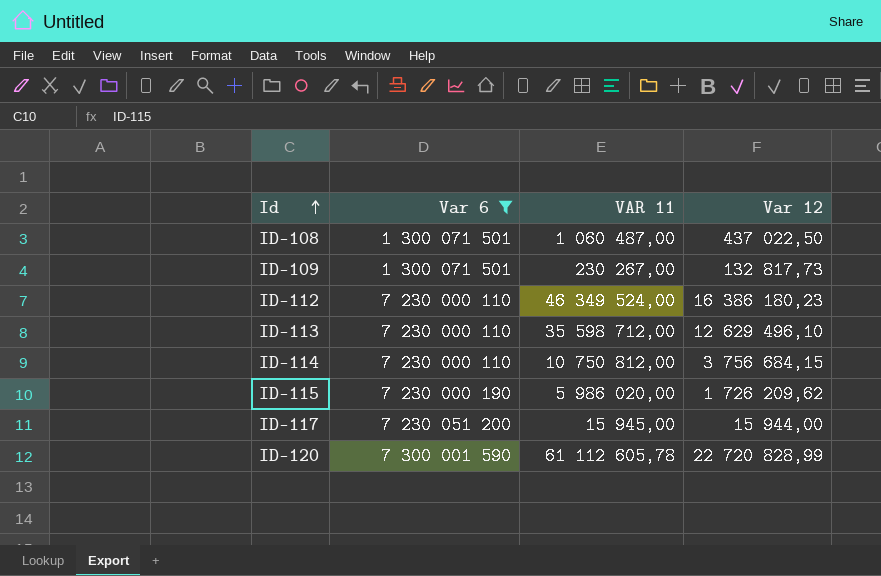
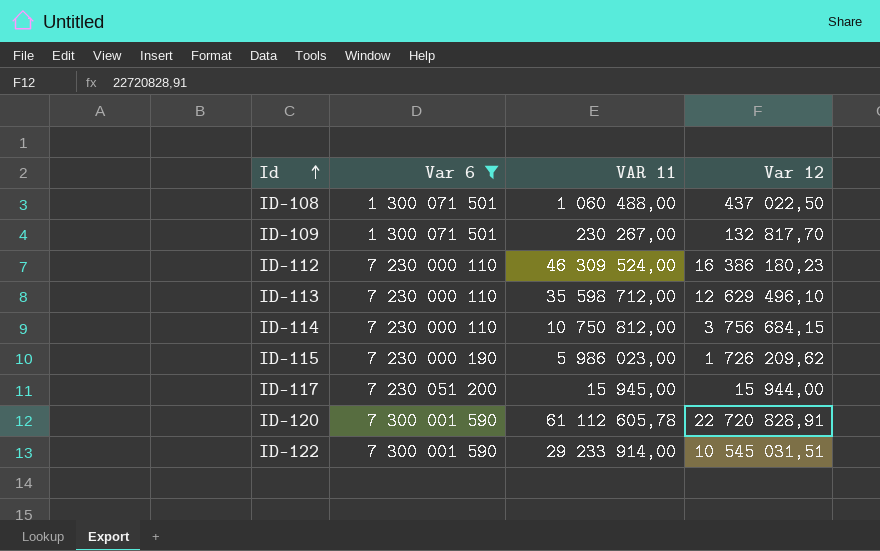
ID-108 | VAR 11: 1 060 487,00 -> 1 060 488,00
ID-109 | Var 12: 132 817,73 -> 132 817,70
ID-112 | VAR 11: 46 349 524,00 -> 46 309 524,00
ID-115 | VAR 11: 5 986 020,00 -> 5 986 023,00
ID-120 | Var 12: 22 720 828,99 -> 22 720 828,91
row ID-122: none -> 7 300 001 590 | 29 233 914,00 | 10 545 031,51

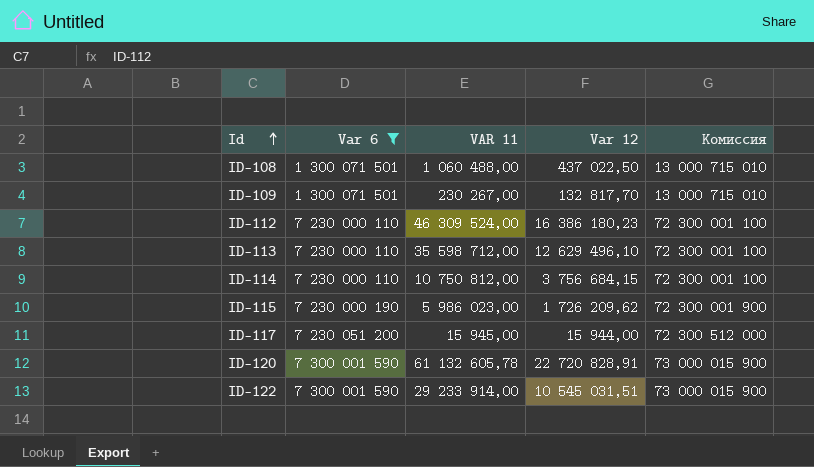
column Комиссия | formula: none -> [Var 6] * 10
ID-120 | VAR 11: 61 112 605,78 -> 61 132 605,78

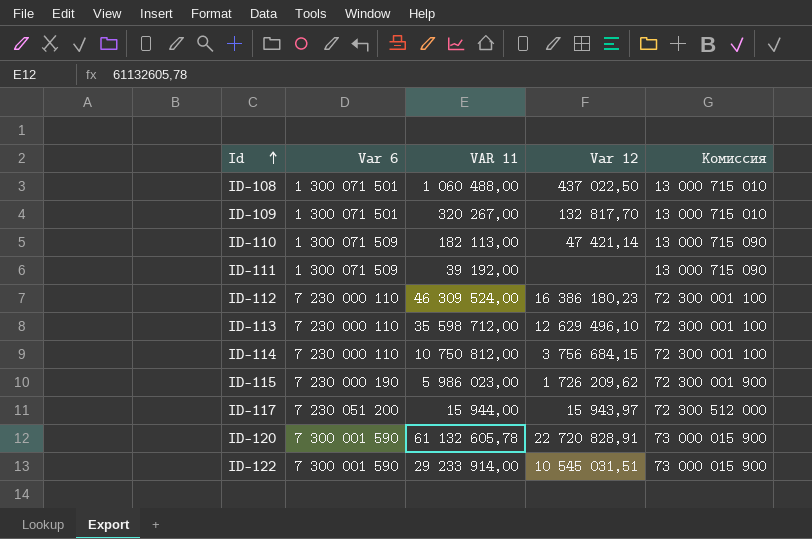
filter: Var 6 != 1 300 071 509 -> none
ID-109 | VAR 11: 230 267,00 -> 320 267,00
ID-117 | VAR 11: 15 945,00 -> 15 944,00
ID-117 | Var 12: 15 944,00 -> 15 943,97

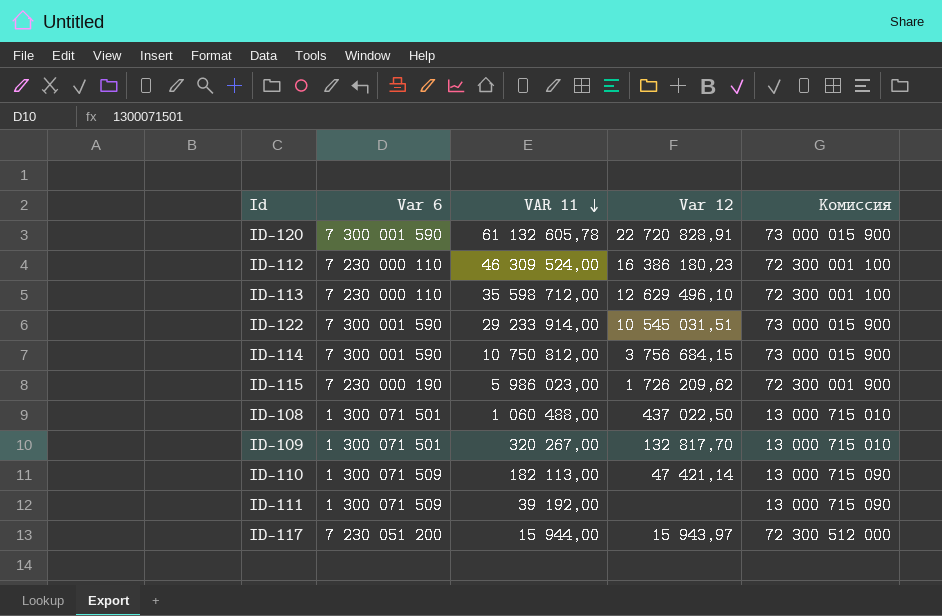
row order: Id ascending -> VAR 11 descending
ID-114 | Var 6: 7 230 000 110 -> 7 300 001 590
ID-114 | Комиссия: 72 300 001 100 -> 73 000 015 900

